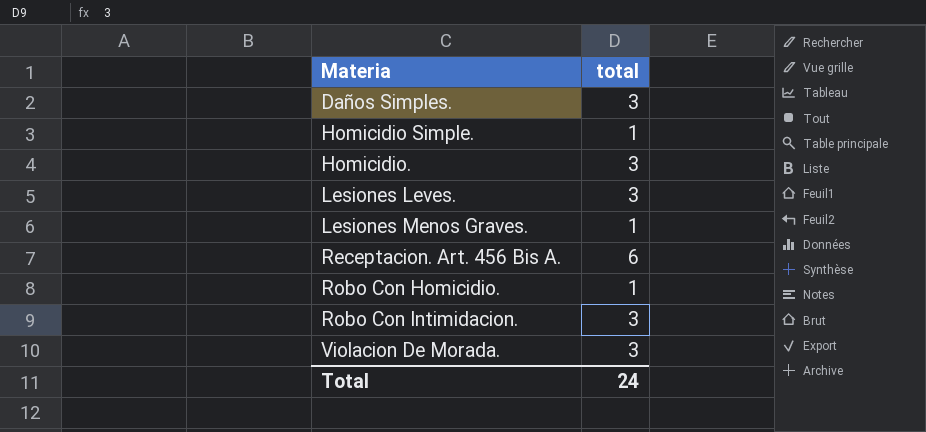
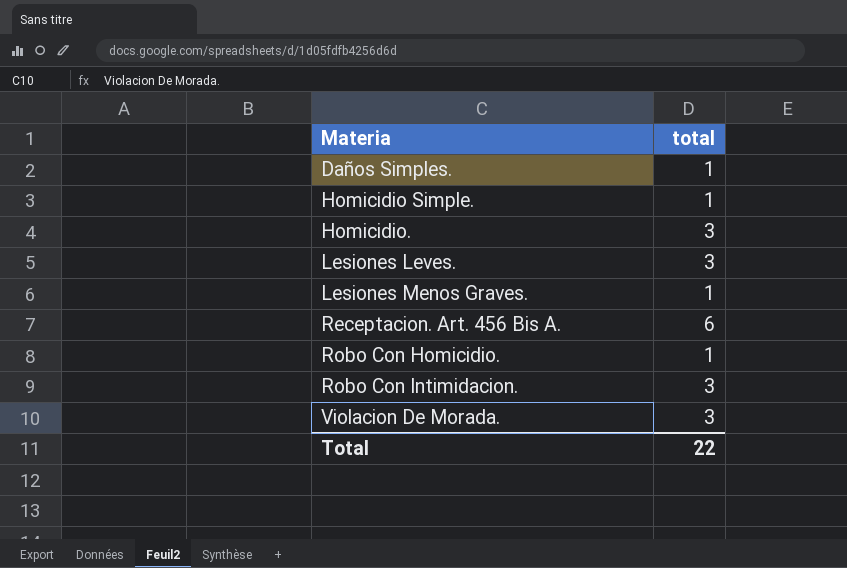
Daños Simples. | total: 3 -> 1
Total | total: 24 -> 22

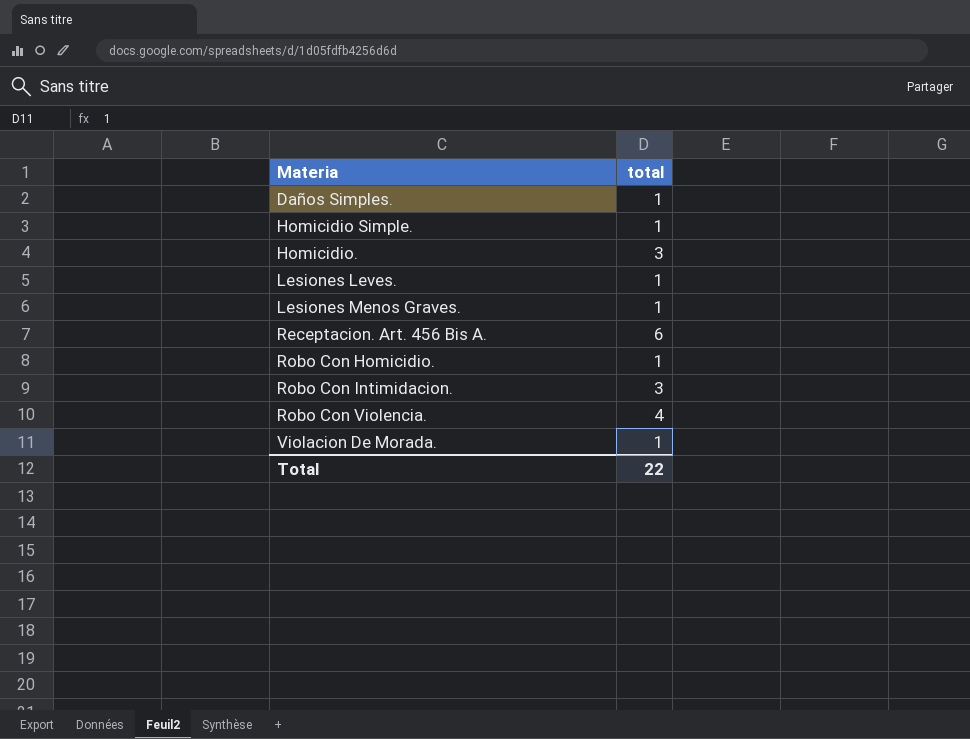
Lesiones Leves. | total: 3 -> 1
row Robo Con Violencia.: none -> 4
Violacion De Morada. | total: 3 -> 1

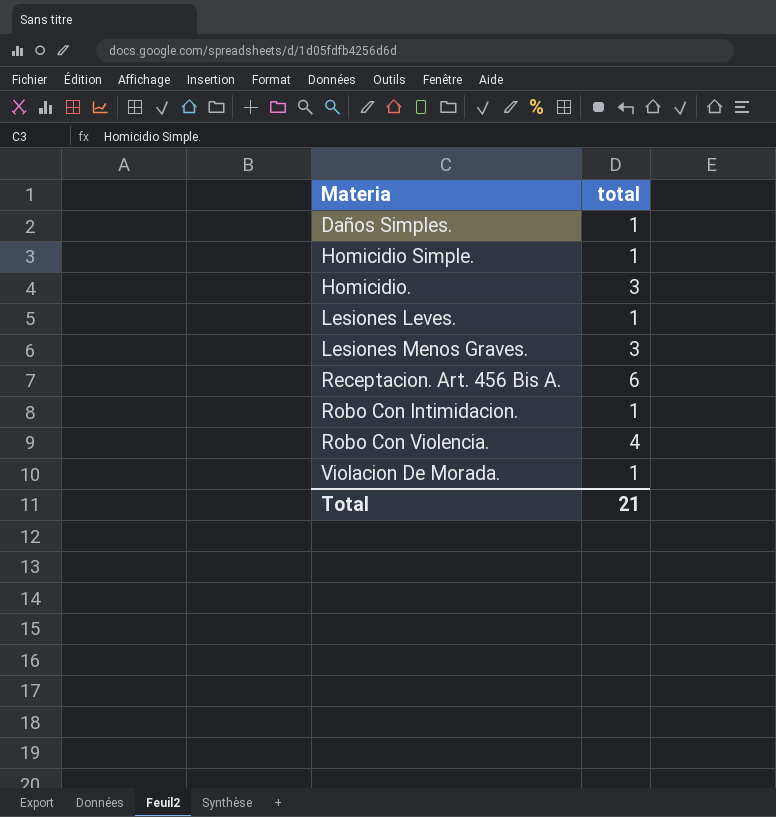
row Robo Con Homicidio.: 1 -> none
Lesiones Menos Graves. | total: 1 -> 3
Robo Con Intimidacion. | total: 3 -> 1
Total | total: 22 -> 21

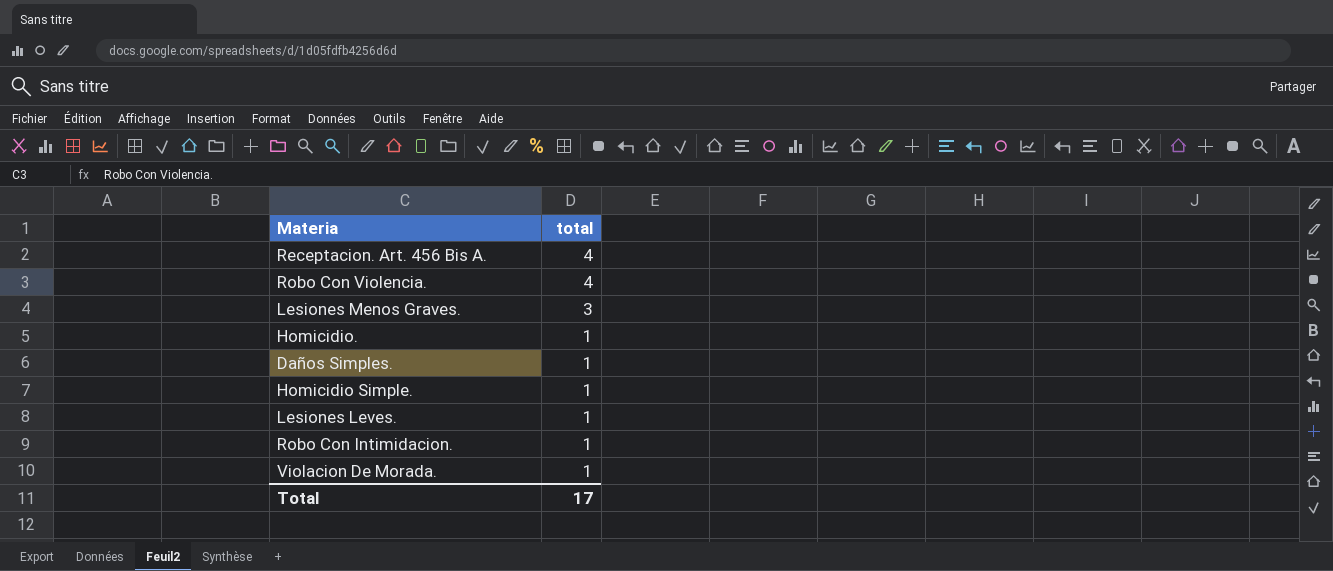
row order: Materia ascending -> total descending
Receptacion. Art. 456 Bis A. | total: 6 -> 4
Homicidio. | total: 3 -> 1
Total | total: 21 -> 17

